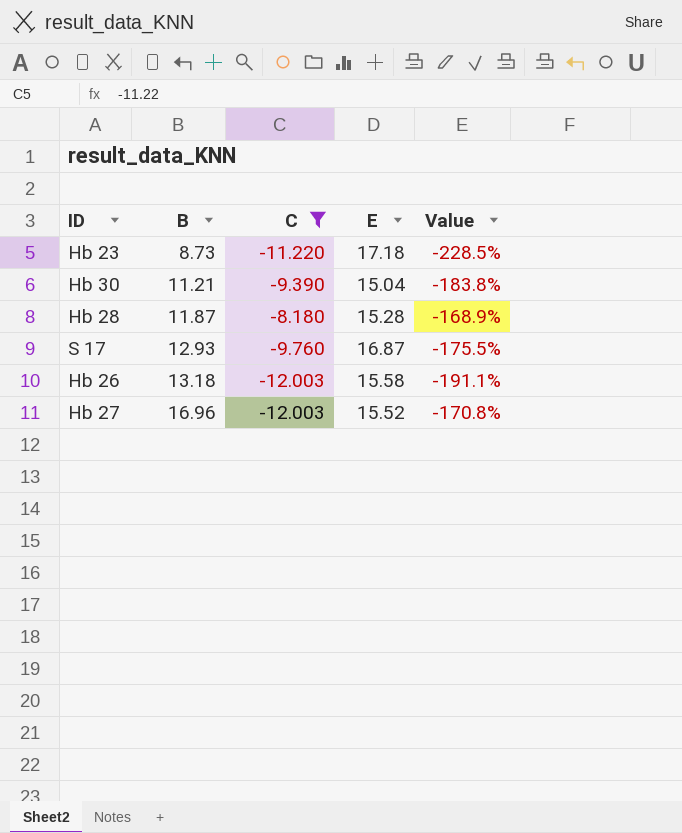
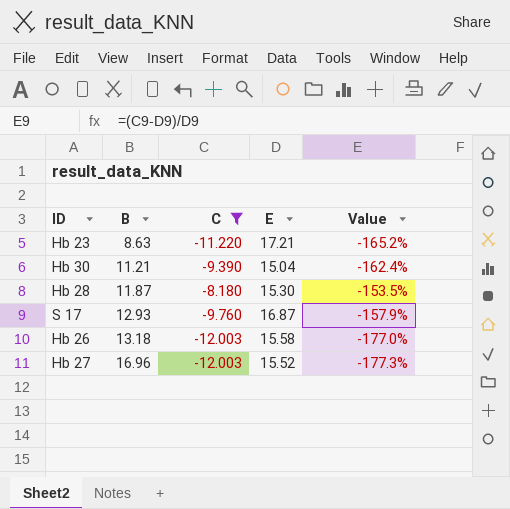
column Value | formula: ([C] - [B]) / [B] -> ([C] - [E]) / [E]
Hb 23 | B: 8.73 -> 8.63
Hb 23 | E: 17.18 -> 17.21
Hb 28 | E: 15.28 -> 15.30

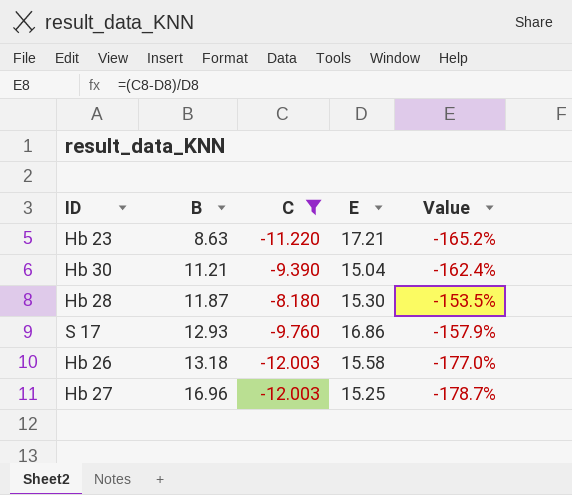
S 17 | E: 16.87 -> 16.86
Hb 27 | E: 15.52 -> 15.25
Hb 27 | Value: -177.3% -> -178.7%

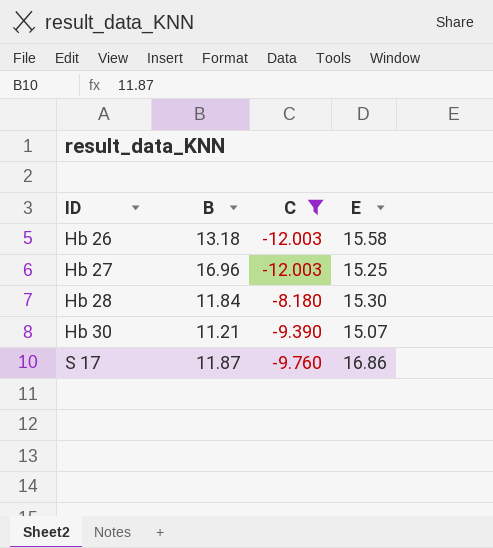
row order: B ascending -> ID ascending
column Value | formula: ([C] - [E]) / [E] -> none
row Hb 23: 8.63 | -11.220 | 17.21 | -165.2% -> none
Hb 28 | B: 11.87 -> 11.84
Hb 30 | E: 15.04 -> 15.07
S 17 | B: 12.93 -> 11.87

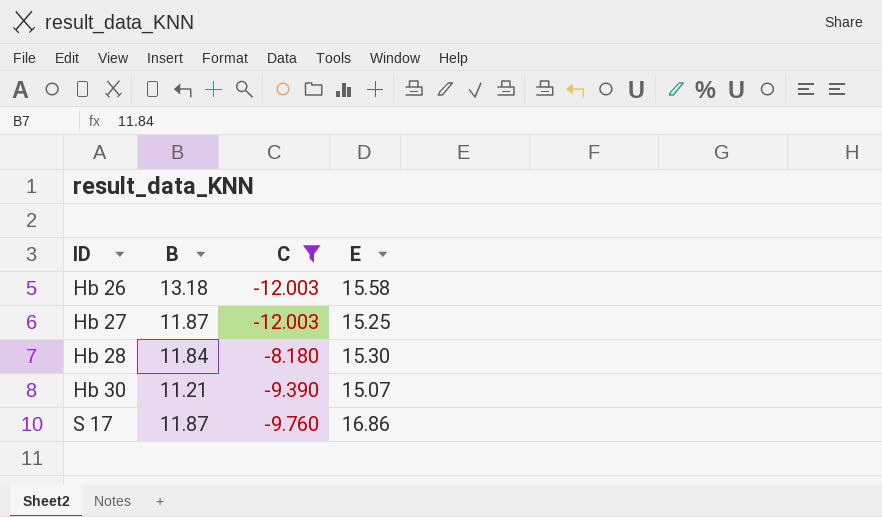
Hb 27 | B: 16.96 -> 11.87

